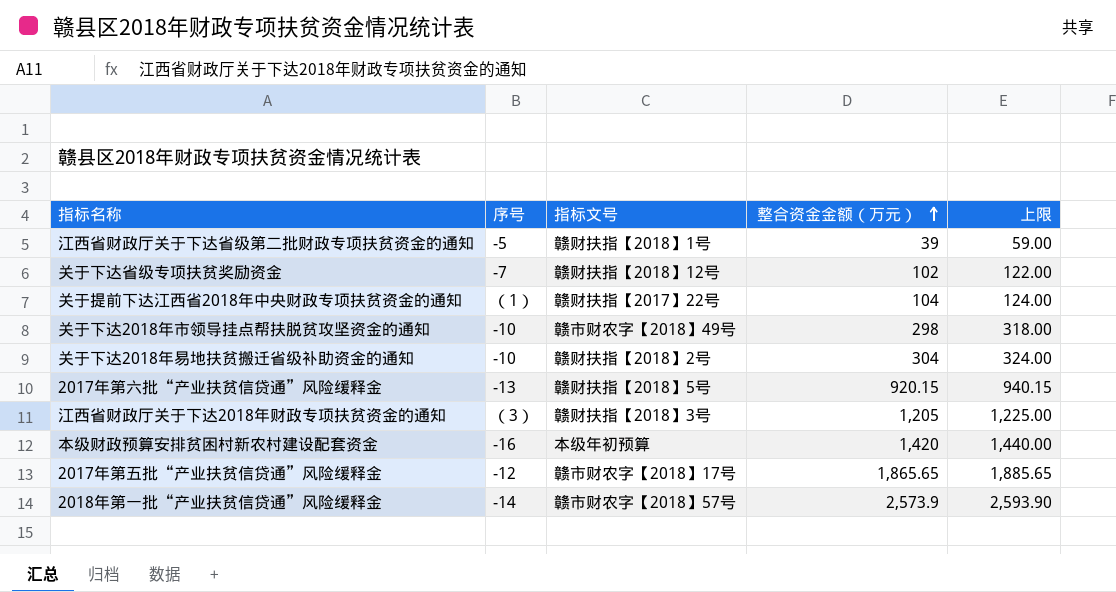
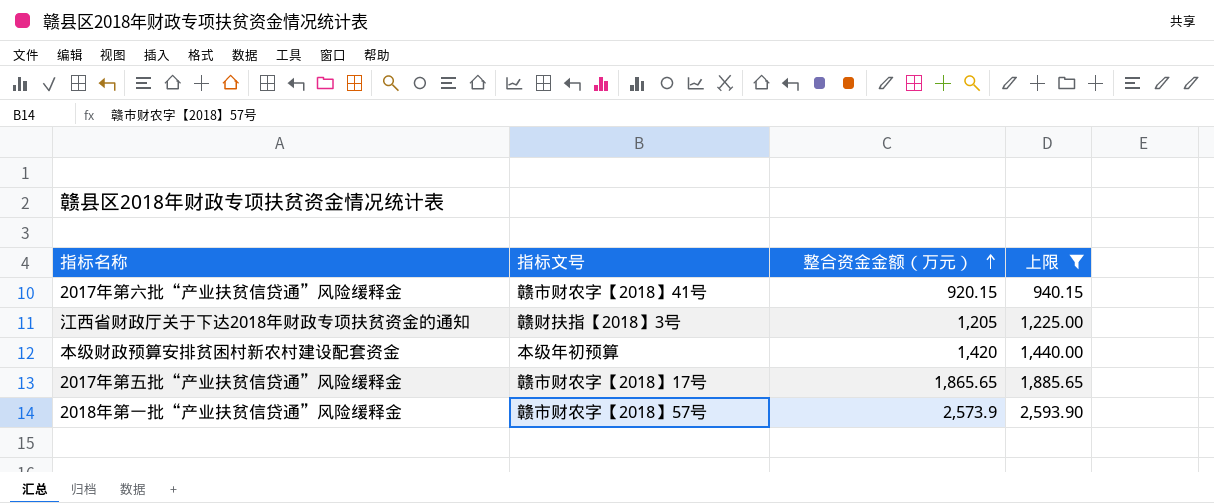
filter: none -> 上限 >= 940.15
column 序号 | position: 2 -> none
2017年第六批“产业扶贫信贷通”风险缓释金 | 指标文号: 赣财扶指【2018】5号 -> 赣市财农字【2018】41号

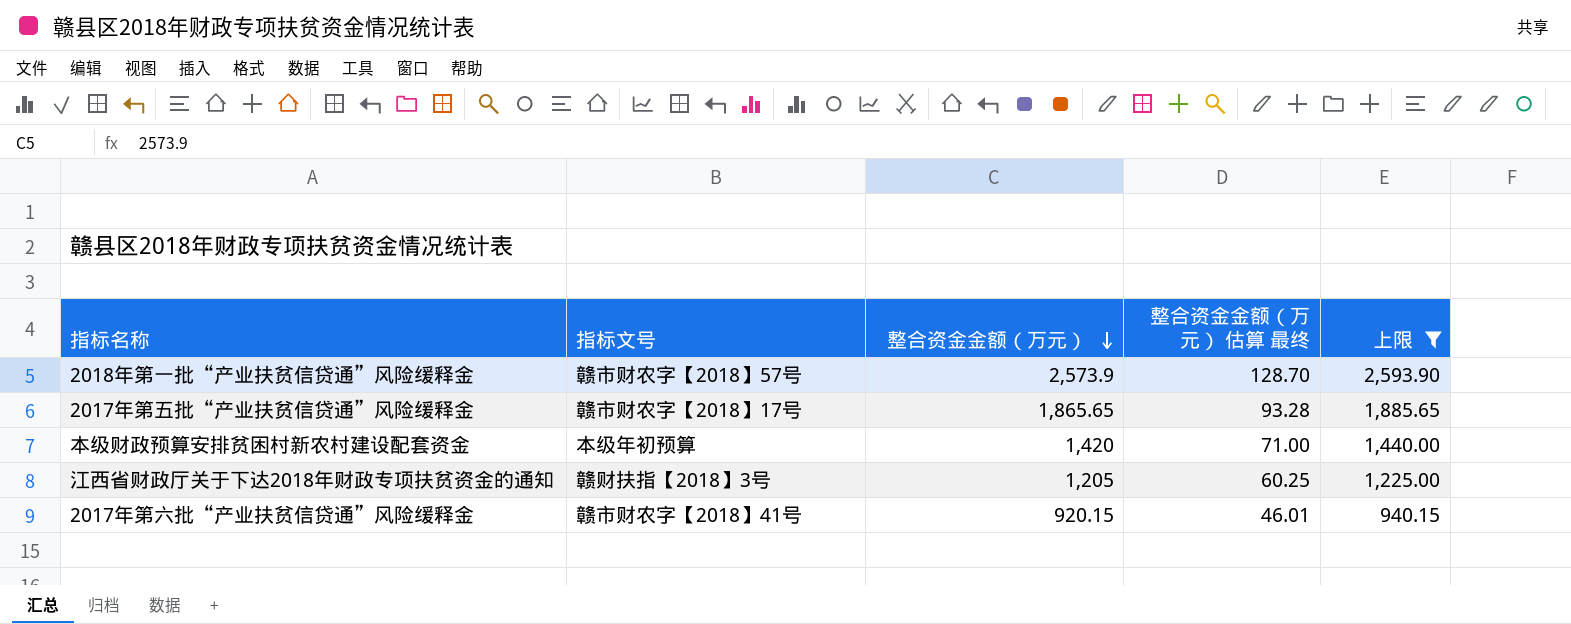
row order: 整合资金金额（万元） ascending -> 整合资金金额（万元） descending
column 整合资金金额（万元） 估算 最终 | formula: none -> [整合资金金额（万元）] * 0.05

